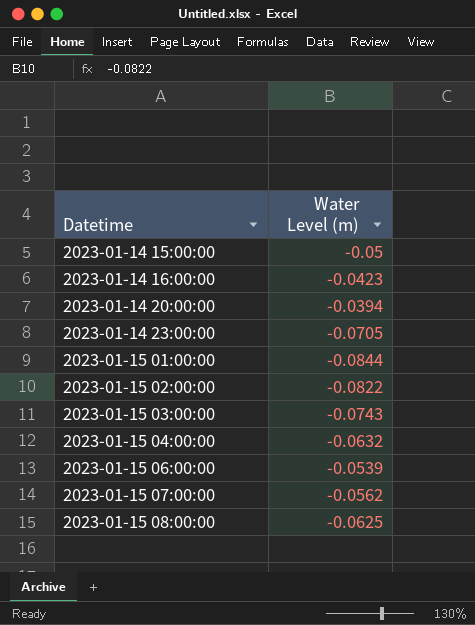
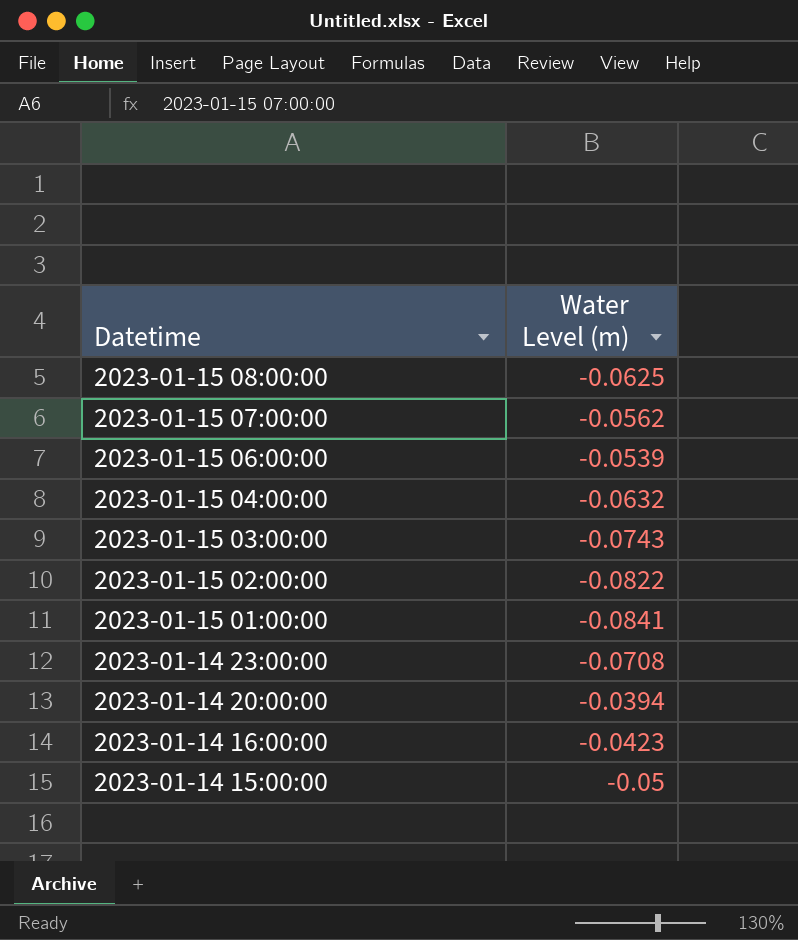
row order: Datetime ascending -> Datetime descending
2023-01-15 01:00:00 | Water Level (m): -0.0844 -> -0.0841
2023-01-14 23:00:00 | Water Level (m): -0.0705 -> -0.0708

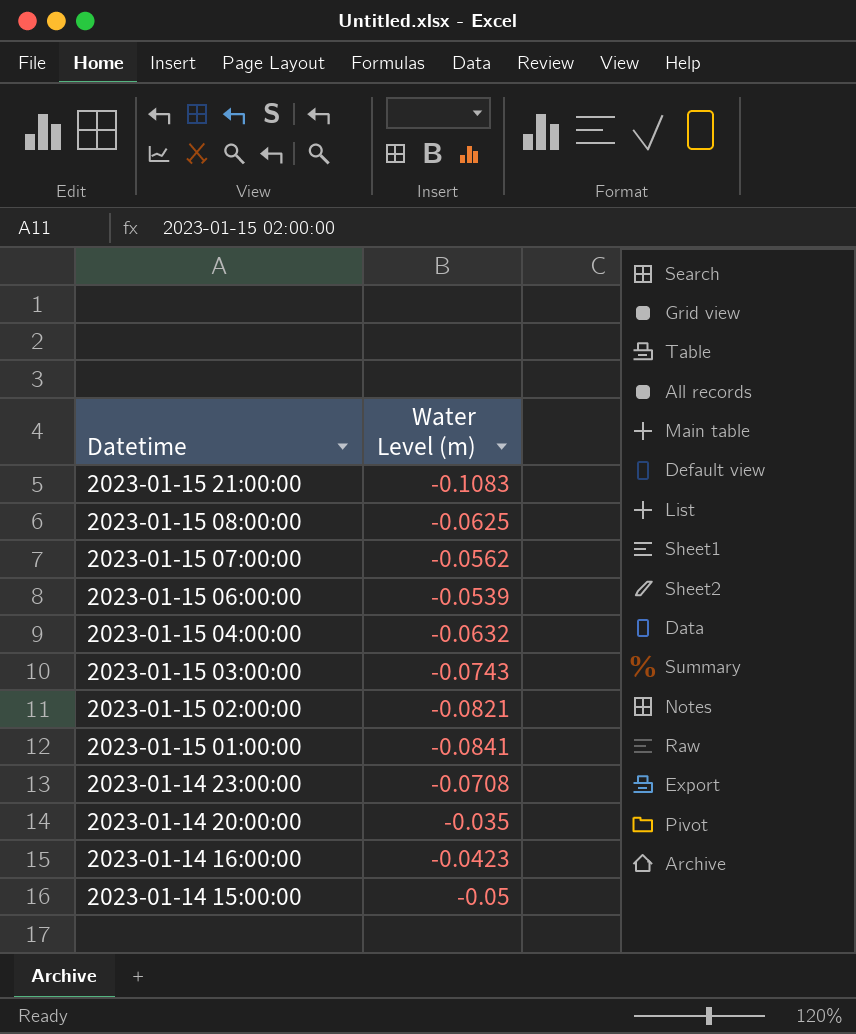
row 2023-01-15 21:00:00: none -> -0.1083
2023-01-15 02:00:00 | Water Level (m): -0.0822 -> -0.0821
2023-01-14 20:00:00 | Water Level (m): -0.0394 -> -0.035

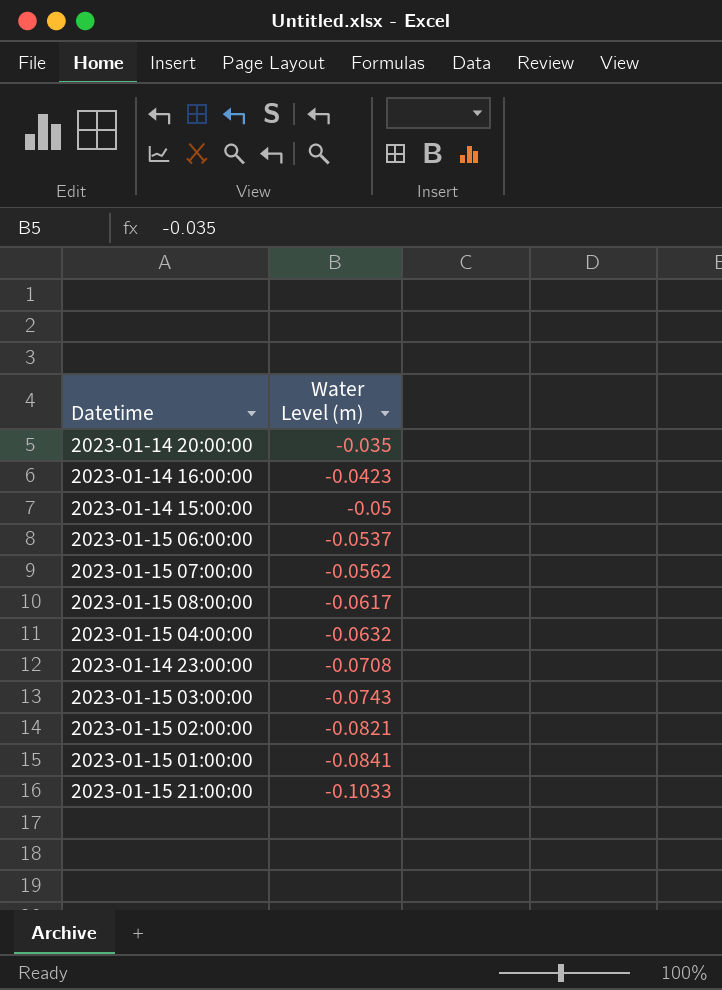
row order: Datetime descending -> Water Level (m) descending
2023-01-15 06:00:00 | Water Level (m): -0.0539 -> -0.0537
2023-01-15 08:00:00 | Water Level (m): -0.0625 -> -0.0617
2023-01-15 21:00:00 | Water Level (m): -0.1083 -> -0.1033

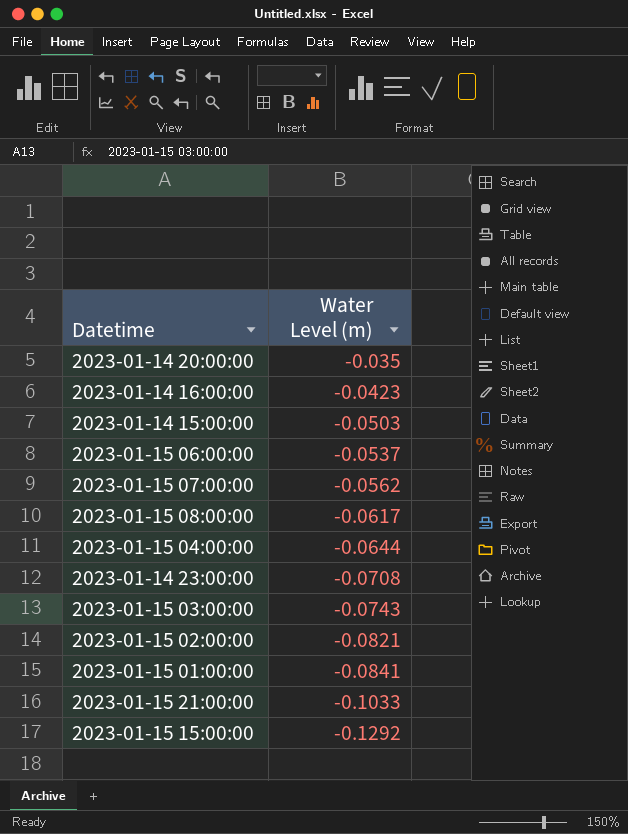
2023-01-14 15:00:00 | Water Level (m): -0.05 -> -0.0503
2023-01-15 04:00:00 | Water Level (m): -0.0632 -> -0.0644
row 2023-01-15 15:00:00: none -> -0.1292

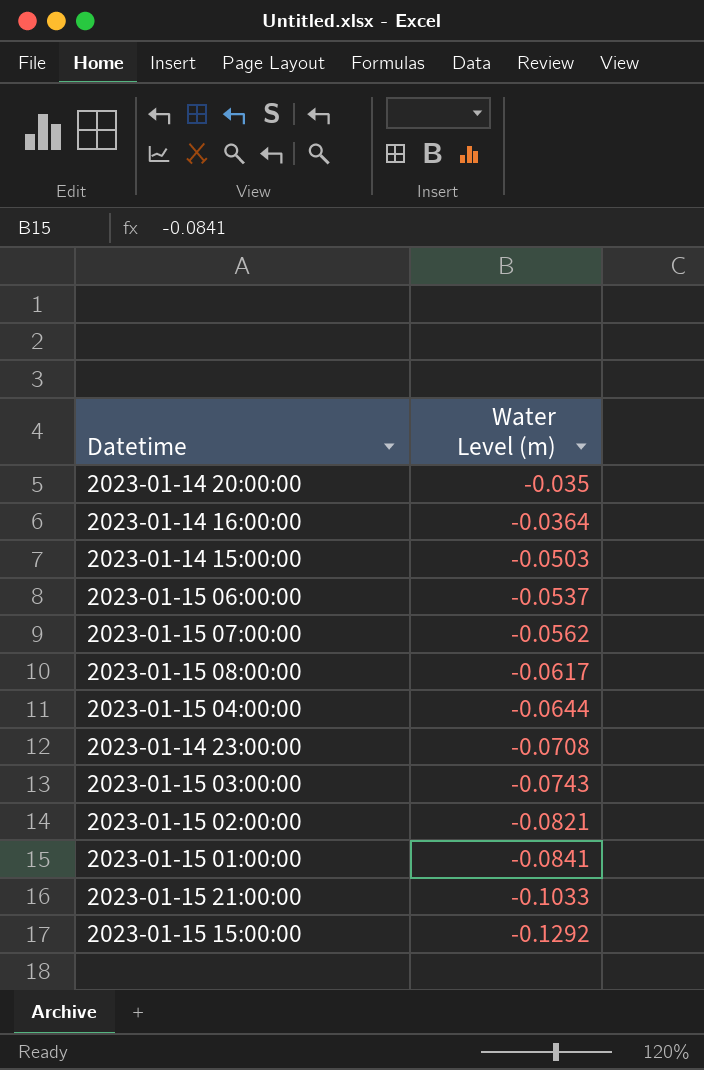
2023-01-14 16:00:00 | Water Level (m): -0.0423 -> -0.0364

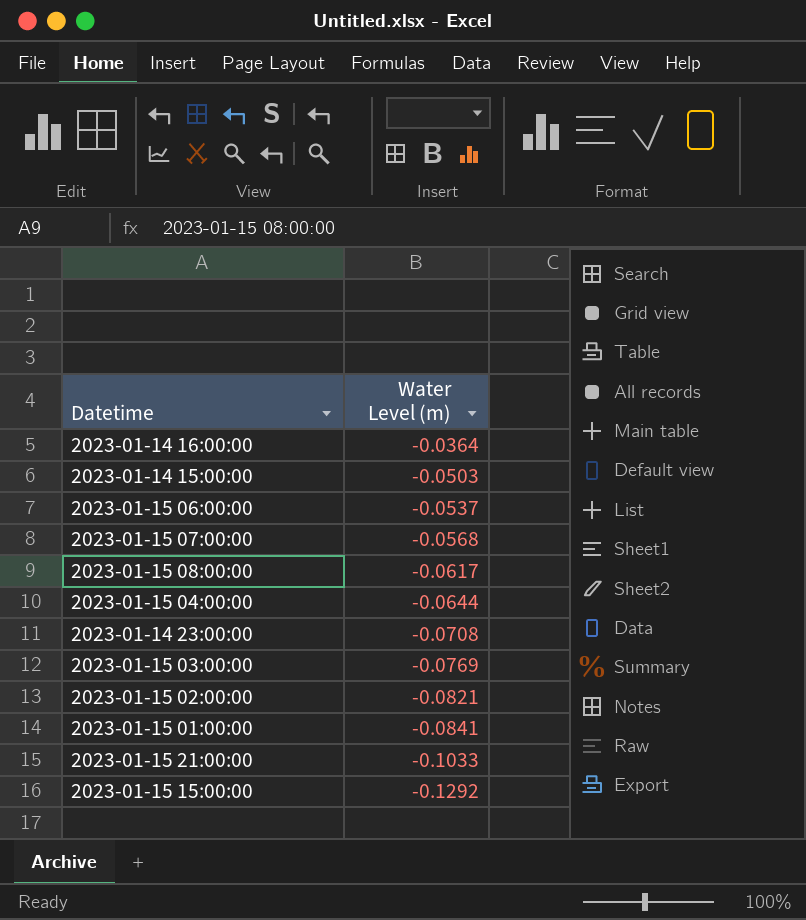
row 2023-01-14 20:00:00: -0.035 -> none
2023-01-15 07:00:00 | Water Level (m): -0.0562 -> -0.0568
2023-01-15 03:00:00 | Water Level (m): -0.0743 -> -0.0769

